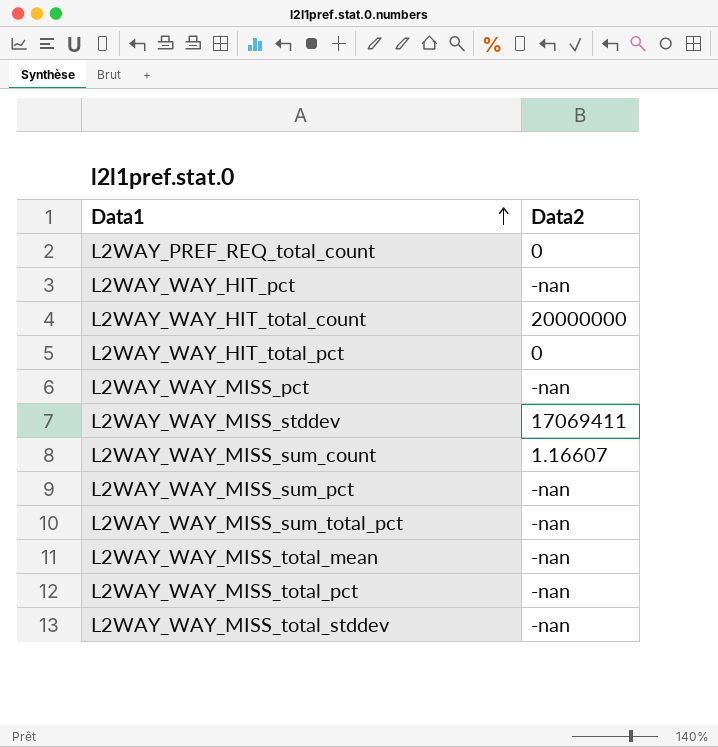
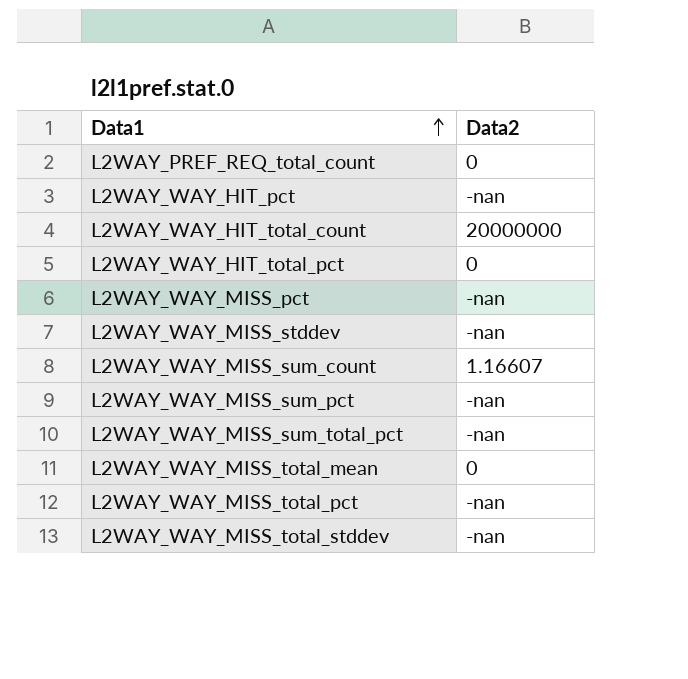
L2WAY_WAY_MISS_stddev | Data2: 17069411 -> -nan
L2WAY_WAY_MISS_total_mean | Data2: -nan -> 0

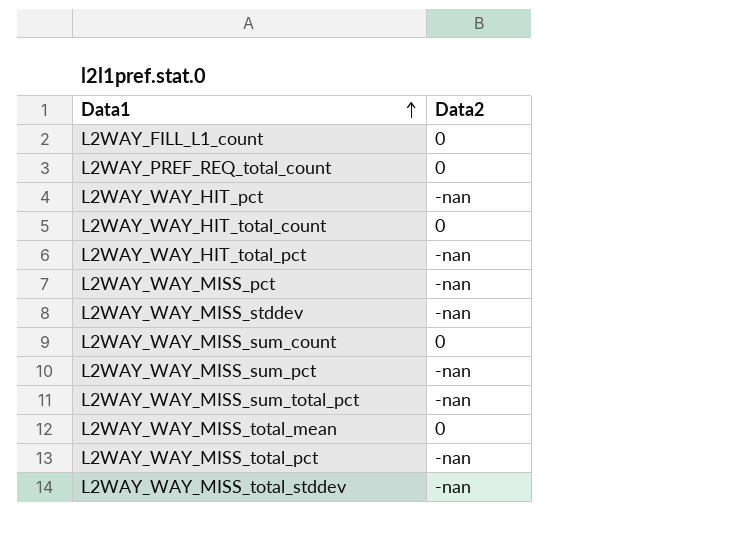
row L2WAY_FILL_L1_count: none -> 0
L2WAY_WAY_HIT_total_count | Data2: 20000000 -> 0
L2WAY_WAY_HIT_total_pct | Data2: 0 -> -nan
L2WAY_WAY_MISS_sum_count | Data2: 1.16607 -> 0

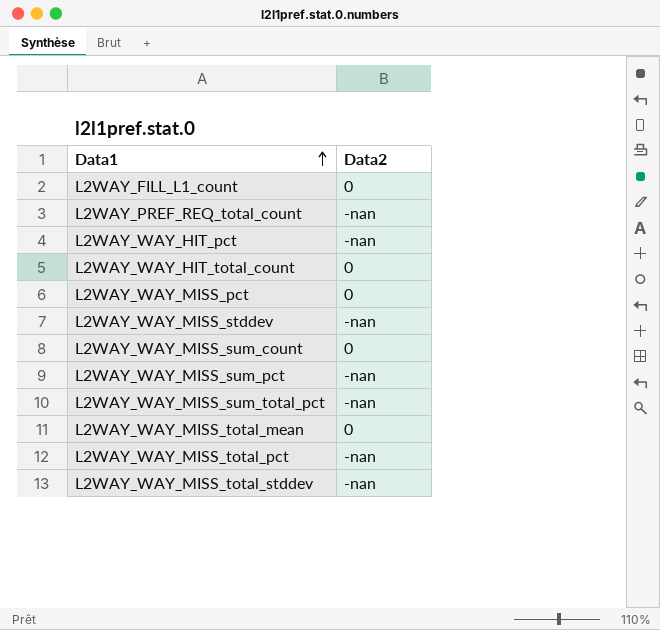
row L2WAY_WAY_HIT_total_pct: -nan -> none
L2WAY_PREF_REQ_total_count | Data2: 0 -> -nan
L2WAY_WAY_MISS_pct | Data2: -nan -> 0

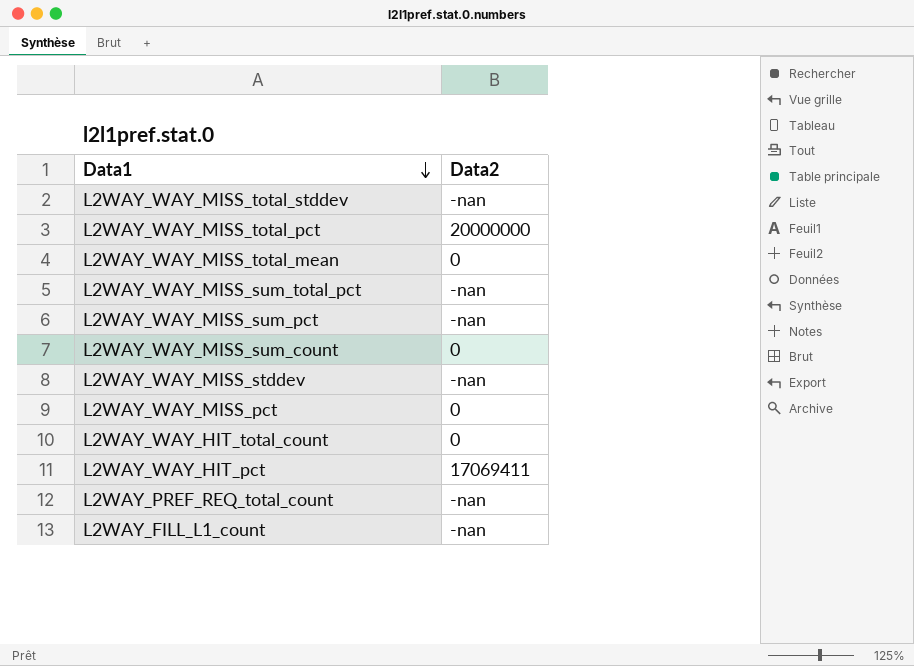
row order: Data1 ascending -> Data1 descending
L2WAY_WAY_MISS_total_pct | Data2: -nan -> 20000000
L2WAY_WAY_HIT_pct | Data2: -nan -> 17069411
L2WAY_FILL_L1_count | Data2: 0 -> -nan

